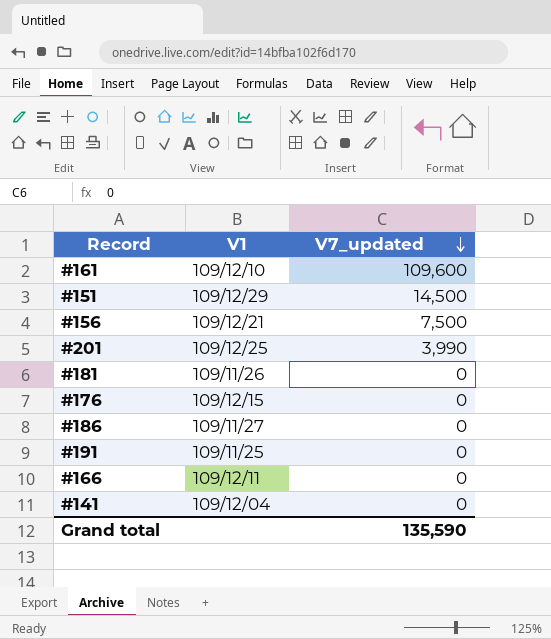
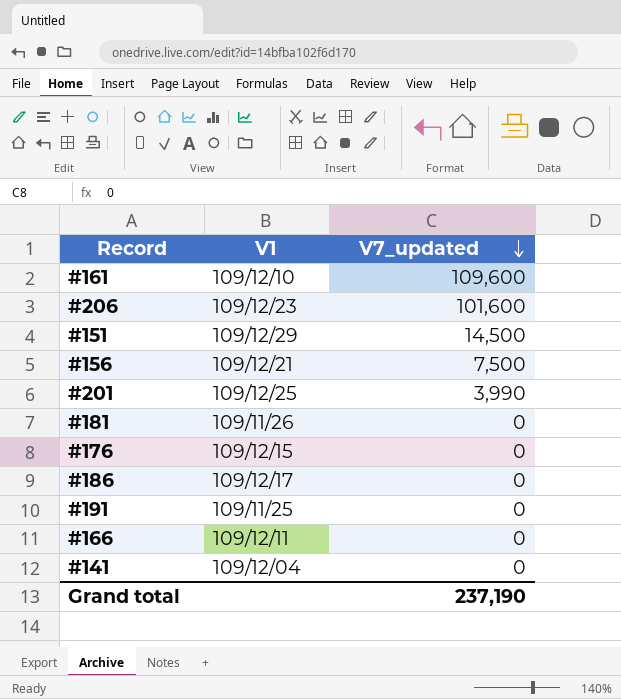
row #206: none -> 109/12/23 | 101,600
#186 | V1: 109/11/27 -> 109/12/17
Grand total | V7_updated: 135,590 -> 237,190

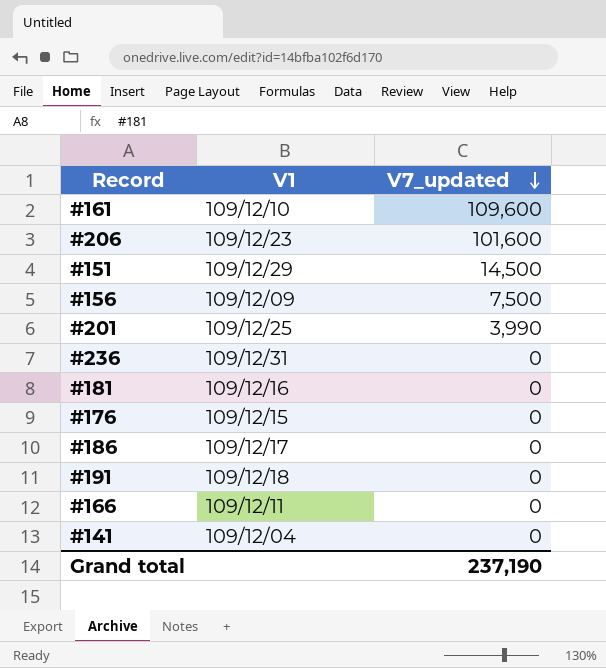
#156 | V1: 109/12/21 -> 109/12/09
row #236: none -> 109/12/31 | 0
#181 | V1: 109/11/26 -> 109/12/16
#191 | V1: 109/11/25 -> 109/12/18

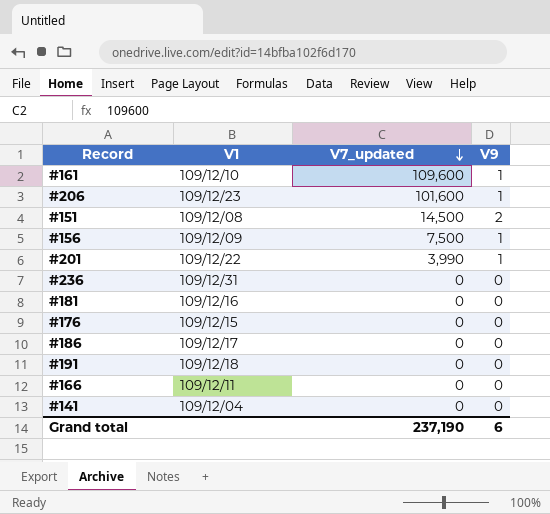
column V9 | position: none -> 4
#151 | V1: 109/12/29 -> 109/12/08
#201 | V1: 109/12/25 -> 109/12/22

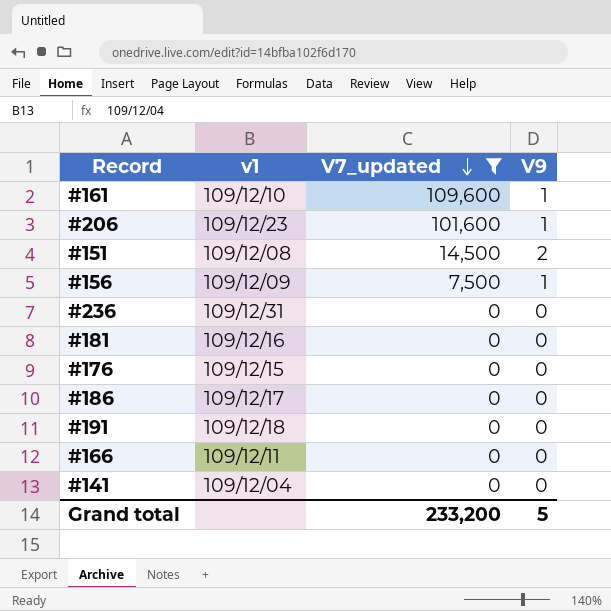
filter: none -> V7_updated != 3,990
column name: V1 -> v1
Grand total | V7_updated: 237,190 -> 233,200
Grand total | V9: 6 -> 5

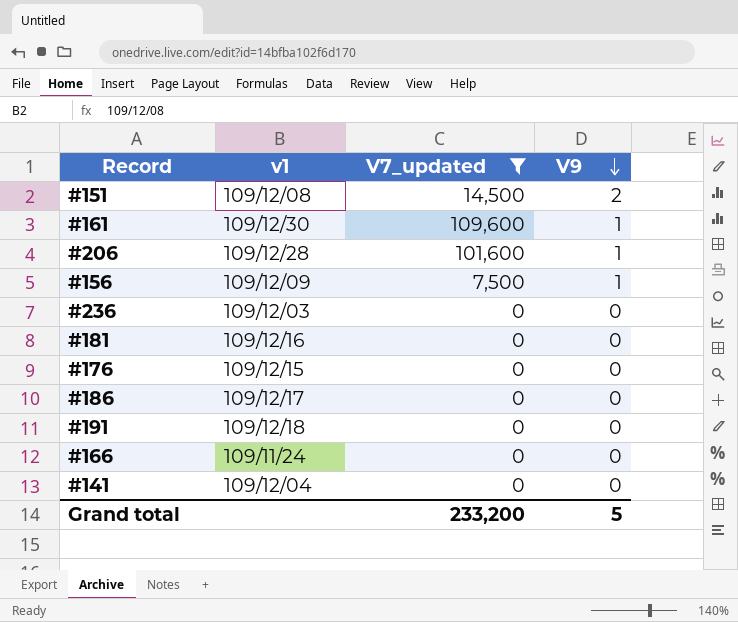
row order: V7_updated descending -> V9 descending
#161 | v1: 109/12/10 -> 109/12/30
#206 | v1: 109/12/23 -> 109/12/28
#236 | v1: 109/12/31 -> 109/12/03
#166 | v1: 109/12/11 -> 109/11/24

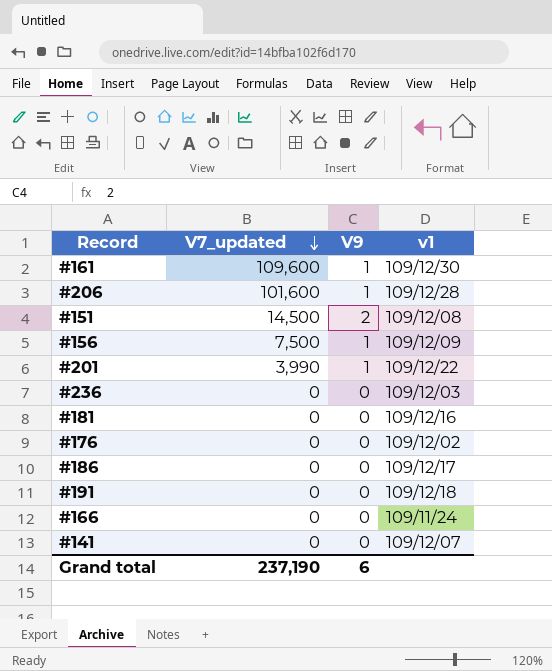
filter: V7_updated != 3,990 -> none
row order: V9 descending -> V7_updated descending
column v1 | position: 2 -> 4
#176 | v1: 109/12/15 -> 109/12/02
#141 | v1: 109/12/04 -> 109/12/07
Grand total | V7_updated: 233,200 -> 237,190
Grand total | V9: 5 -> 6

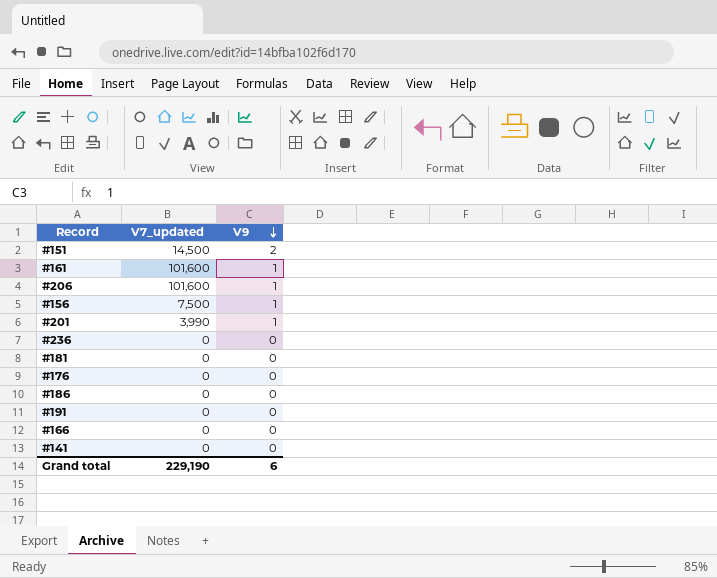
row order: V7_updated descending -> V9 descending
column v1 | position: 4 -> none
#161 | V7_updated: 109,600 -> 101,600
Grand total | V7_updated: 237,190 -> 229,190

